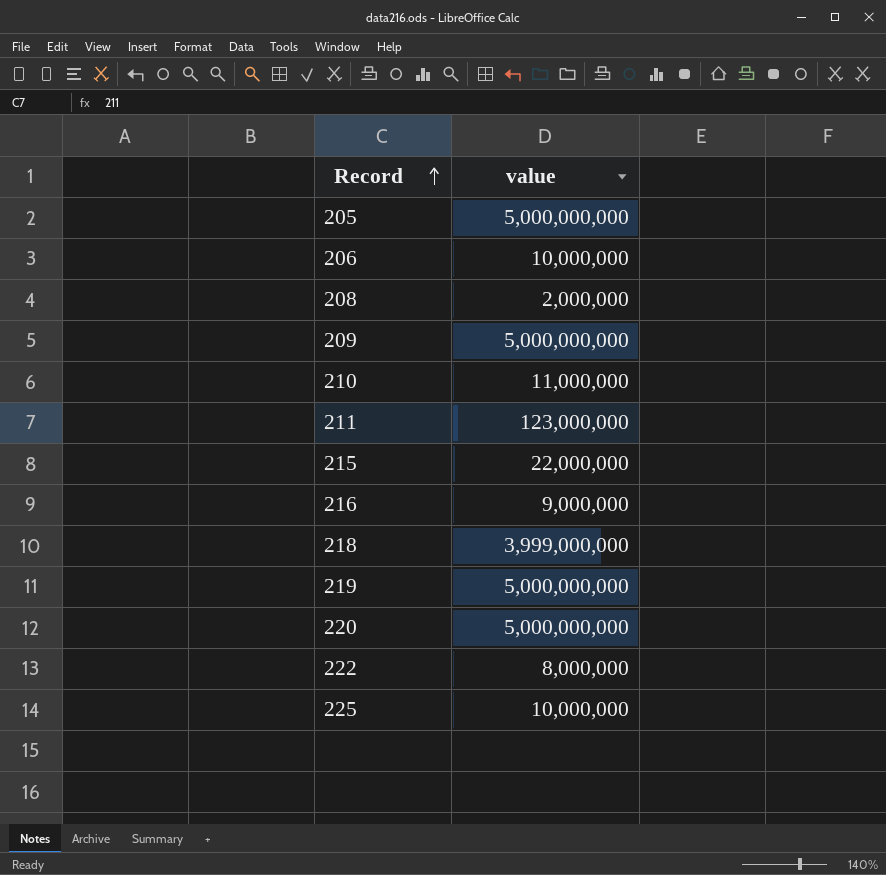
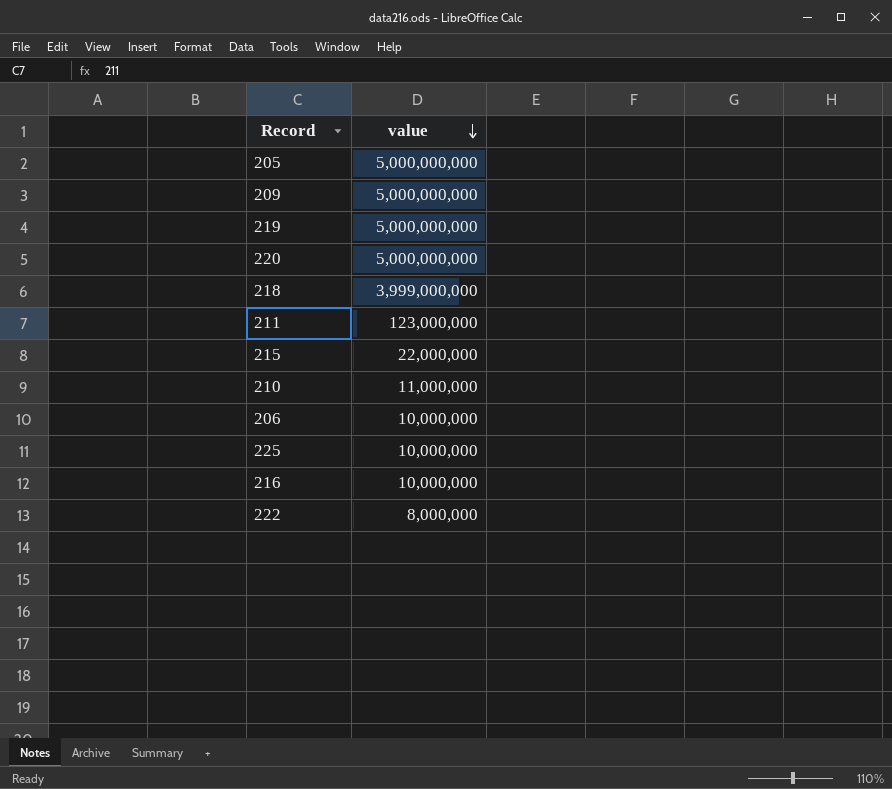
row order: Record ascending -> value descending
row 208: 2,000,000 -> none
216 | value: 9,000,000 -> 10,000,000

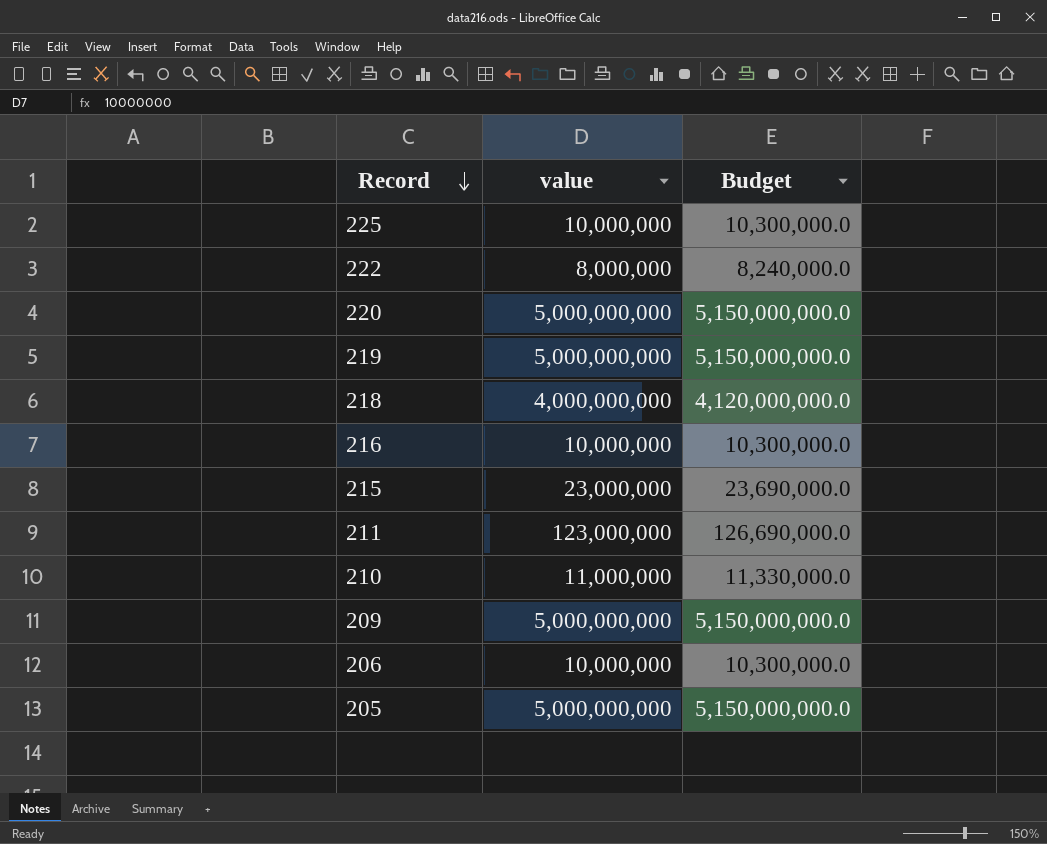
row order: value descending -> Record descending
column Budget | formula: none -> [value] * 1.03
218 | value: 3,999,000,000 -> 4,000,000,000
215 | value: 22,000,000 -> 23,000,000

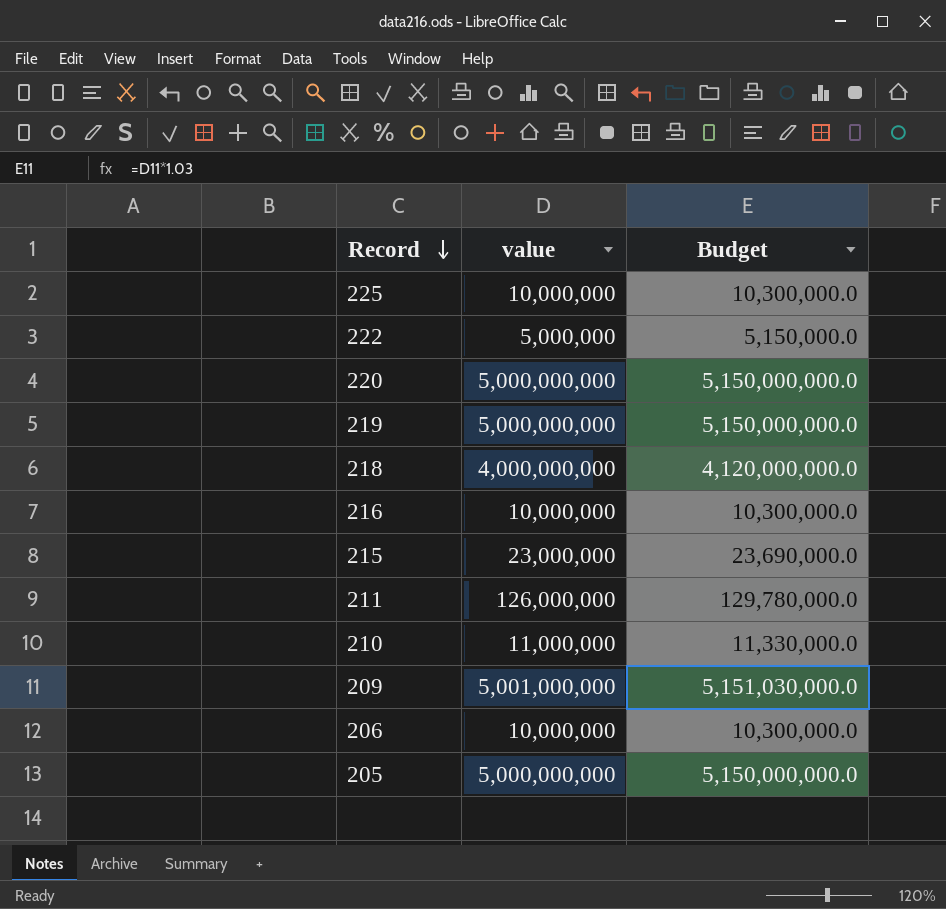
222 | value: 8,000,000 -> 5,000,000
222 | Budget: 8,240,000.0 -> 5,150,000.0
211 | value: 123,000,000 -> 126,000,000
211 | Budget: 126,690,000.0 -> 129,780,000.0
209 | value: 5,000,000,000 -> 5,001,000,000
209 | Budget: 5,150,000,000.0 -> 5,151,030,000.0

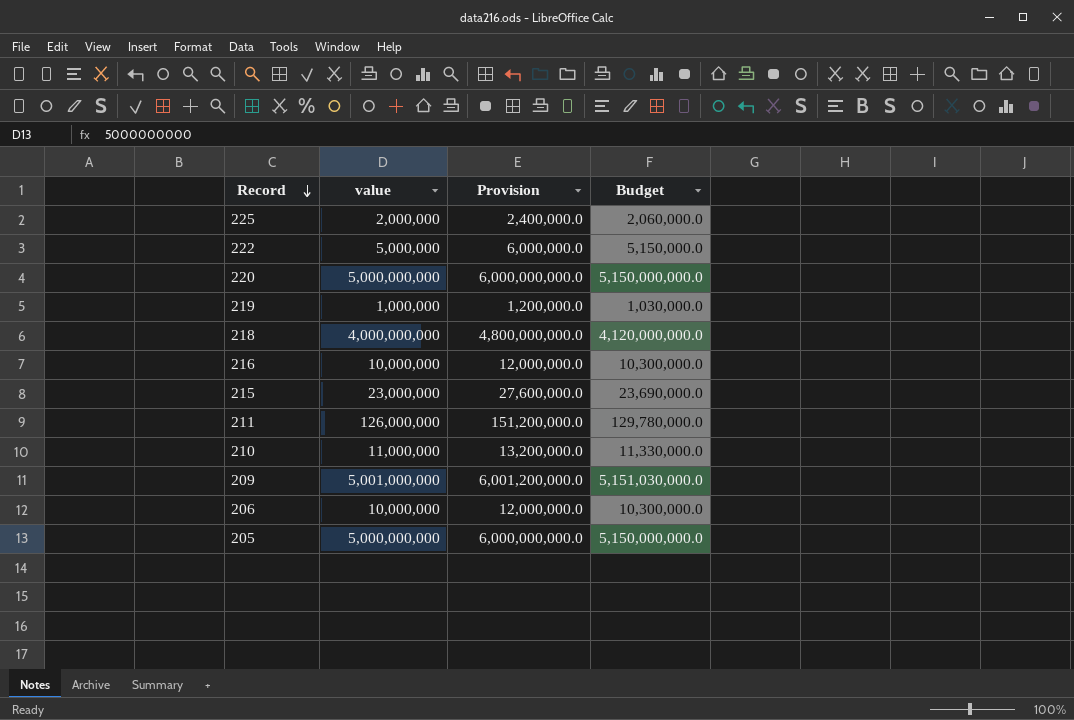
column Provision | formula: none -> [value] * 1.2
225 | value: 10,000,000 -> 2,000,000
225 | Budget: 10,300,000.0 -> 2,060,000.0
219 | value: 5,000,000,000 -> 1,000,000
219 | Budget: 5,150,000,000.0 -> 1,030,000.0

